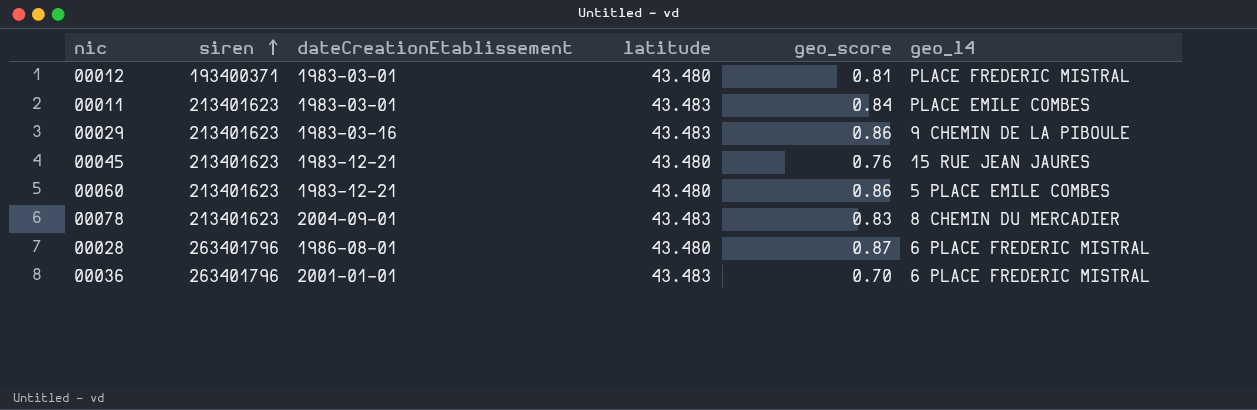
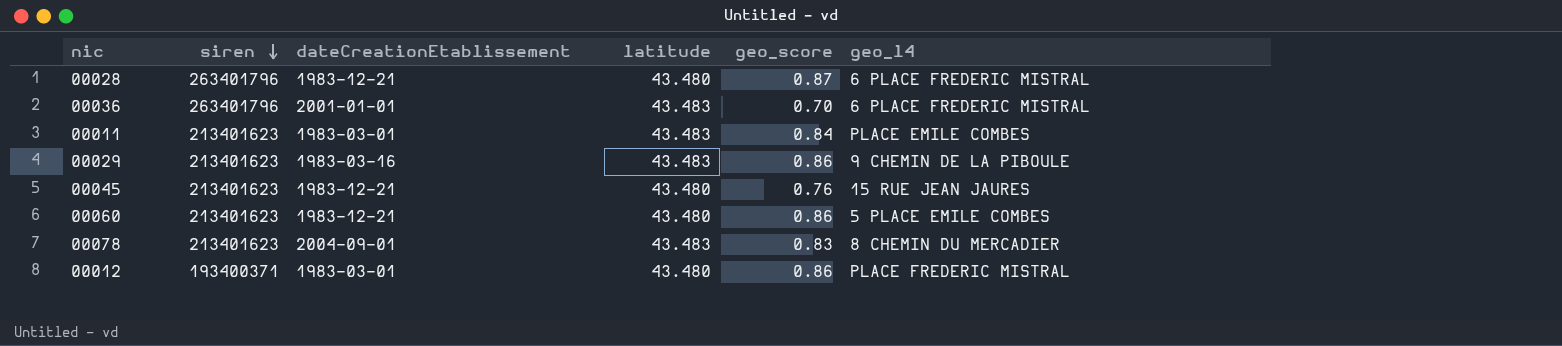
row order: siren ascending -> siren descending
00028 | dateCreationEtablissement: 1986-08-01 -> 1983-12-21
00012 | geo_score: 0.81 -> 0.86

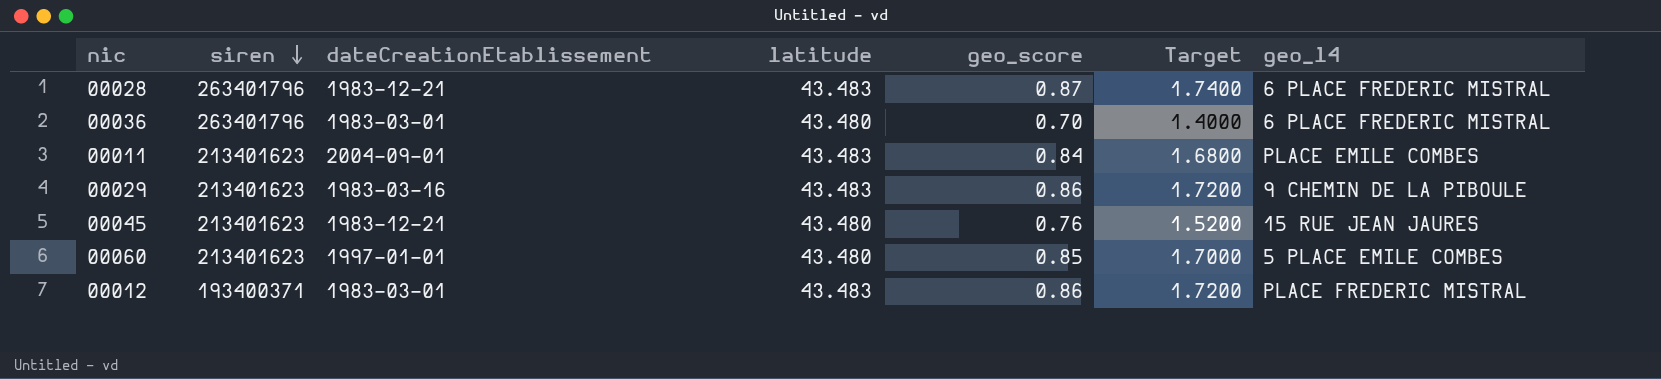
column Target | formula: none -> [geo_score] * 2
row 00078: 213401623 | 2004-09-01 | 43.483 | 0.83 | 8 CHEMIN DU MERCADIER -> none
00028 | latitude: 43.480 -> 43.483
00036 | dateCreationEtablissement: 2001-01-01 -> 1983-03-01
00036 | latitude: 43.483 -> 43.480
00011 | dateCreationEtablissement: 1983-03-01 -> 2004-09-01
00060 | dateCreationEtablissement: 1983-12-21 -> 1997-01-01
00060 | geo_score: 0.86 -> 0.85
00012 | latitude: 43.480 -> 43.483

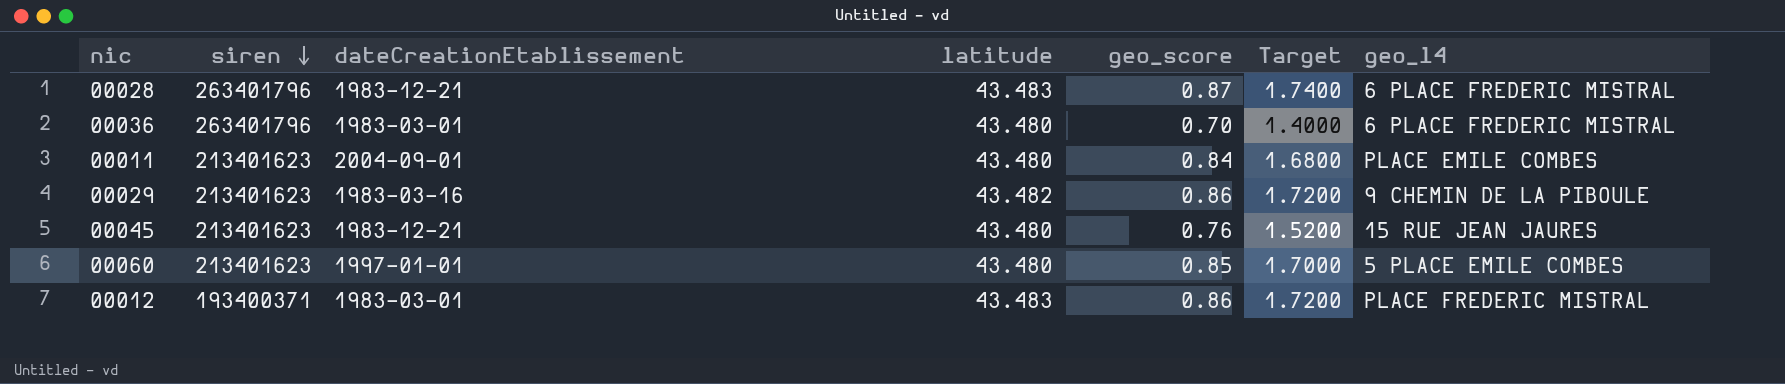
00011 | latitude: 43.483 -> 43.480
00029 | latitude: 43.483 -> 43.482

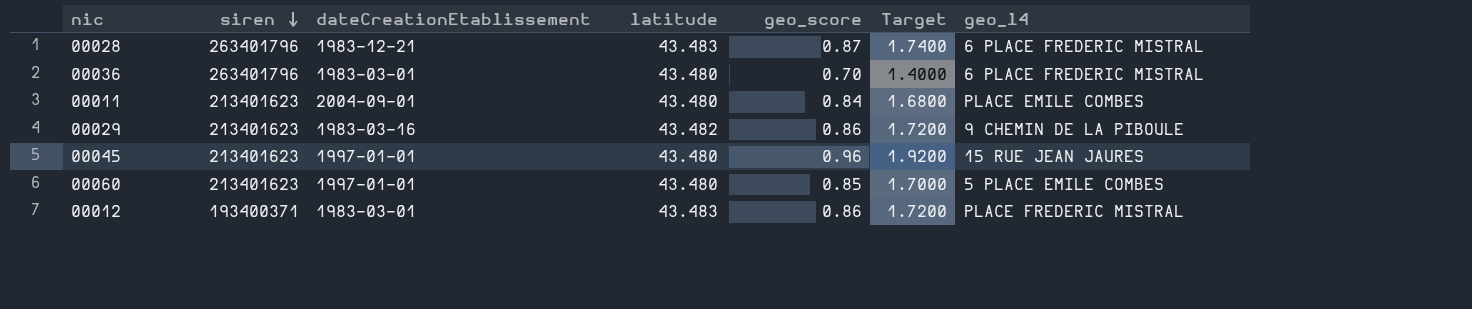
00045 | dateCreationEtablissement: 1983-12-21 -> 1997-01-01
00045 | geo_score: 0.76 -> 0.96
00045 | Target: 1.5200 -> 1.9200

